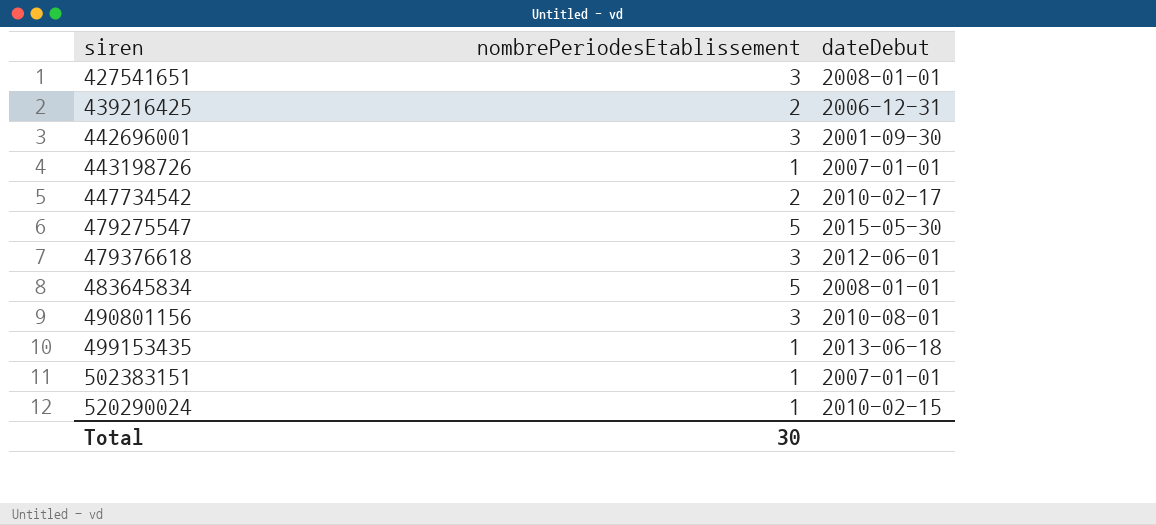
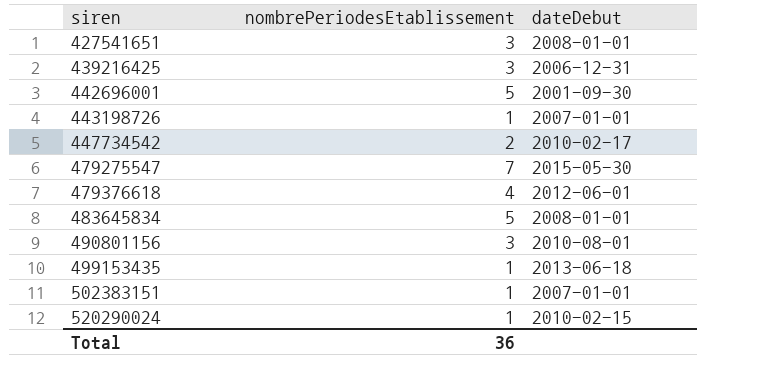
439216425 | nombrePeriodesEtablissement: 2 -> 3
442696001 | nombrePeriodesEtablissement: 3 -> 5
479275547 | nombrePeriodesEtablissement: 5 -> 7
479376618 | nombrePeriodesEtablissement: 3 -> 4
Total | nombrePeriodesEtablissement: 30 -> 36

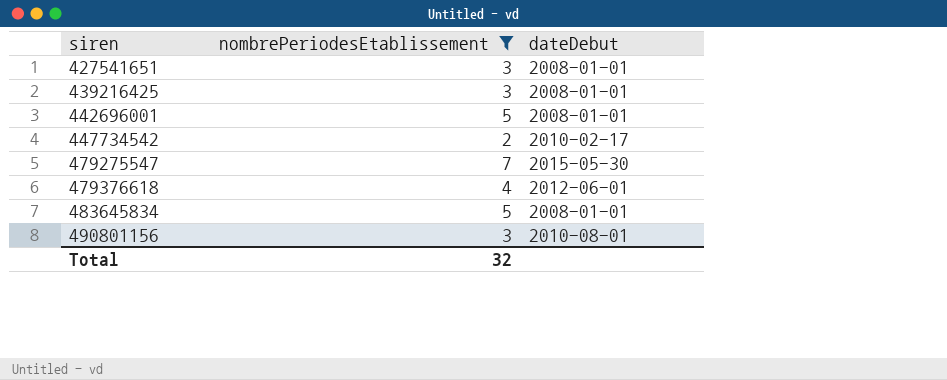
filter: none -> nombrePeriodesEtablissement != 1
439216425 | dateDebut: 2006-12-31 -> 2008-01-01
442696001 | dateDebut: 2001-09-30 -> 2008-01-01
Total | nombrePeriodesEtablissement: 36 -> 32

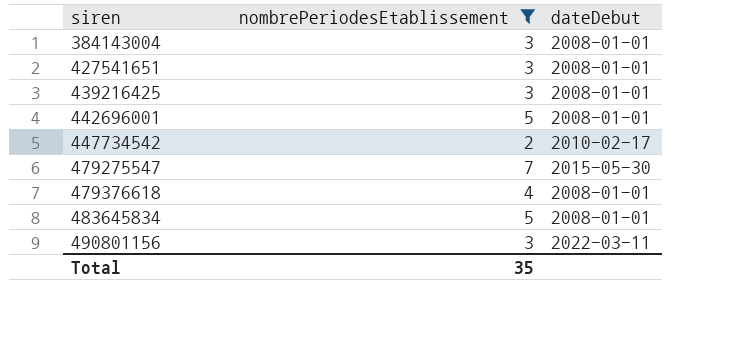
row 384143004: none -> 3 | 2008-01-01
479376618 | dateDebut: 2012-06-01 -> 2008-01-01
490801156 | dateDebut: 2010-08-01 -> 2022-03-11
Total | nombrePeriodesEtablissement: 32 -> 35

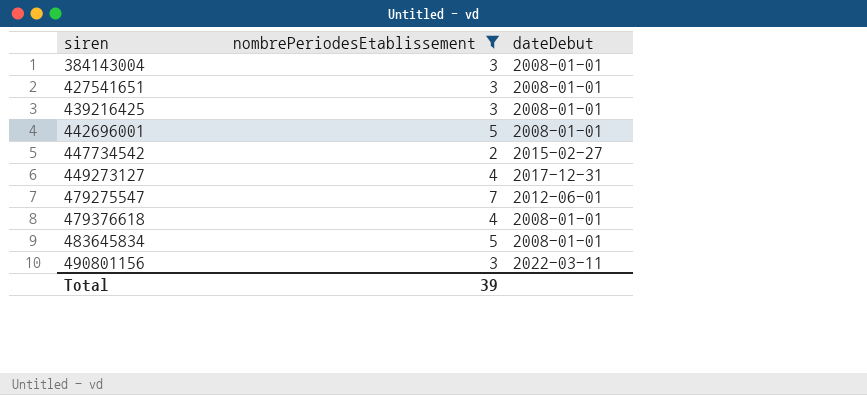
447734542 | dateDebut: 2010-02-17 -> 2015-02-27
row 449273127: none -> 4 | 2017-12-31
479275547 | dateDebut: 2015-05-30 -> 2012-06-01
Total | nombrePeriodesEtablissement: 35 -> 39

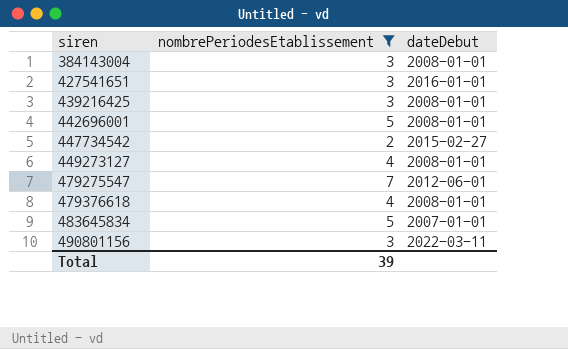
427541651 | dateDebut: 2008-01-01 -> 2016-01-01
449273127 | dateDebut: 2017-12-31 -> 2008-01-01
483645834 | dateDebut: 2008-01-01 -> 2007-01-01

